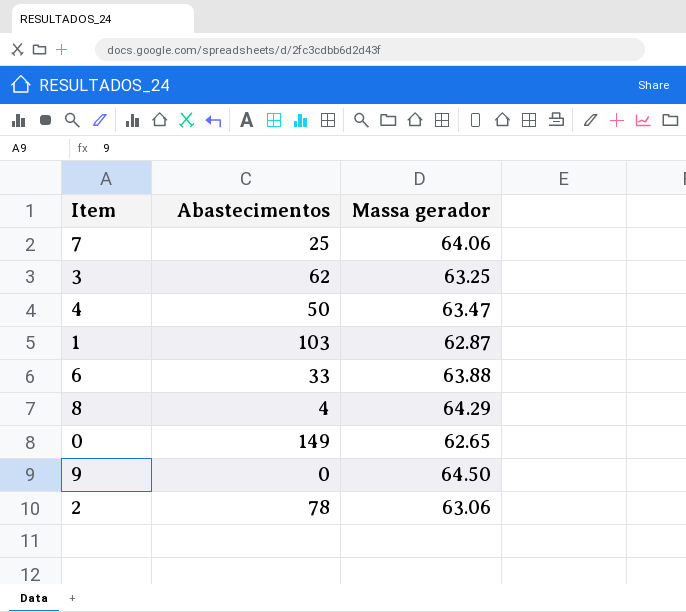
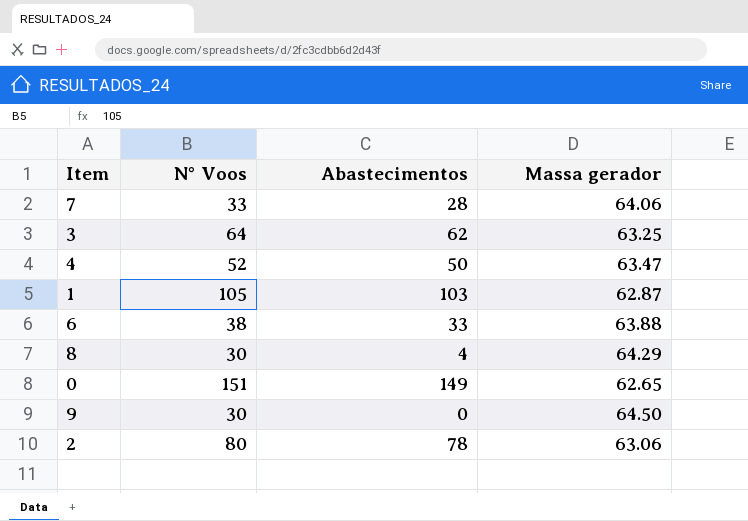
column N° Voos | position: none -> 2
7 | Abastecimentos: 25 -> 28

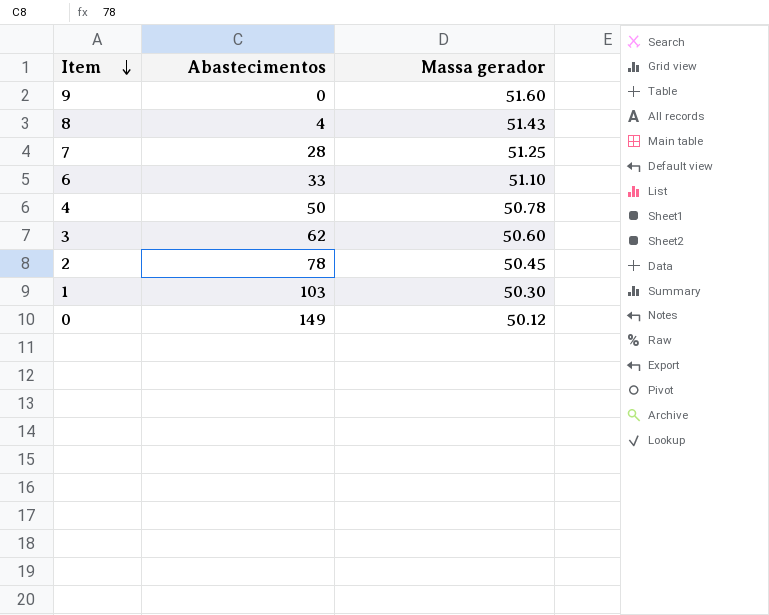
row order: none -> Item descending
column N° Voos | position: 2 -> none
9 | Massa gerador: 64.50 -> 51.60
8 | Massa gerador: 64.29 -> 51.43
7 | Massa gerador: 64.06 -> 51.25
6 | Massa gerador: 63.88 -> 51.10
4 | Massa gerador: 63.47 -> 50.78
3 | Massa gerador: 63.25 -> 50.60
2 | Massa gerador: 63.06 -> 50.45
1 | Massa gerador: 62.87 -> 50.30
0 | Massa gerador: 62.65 -> 50.12

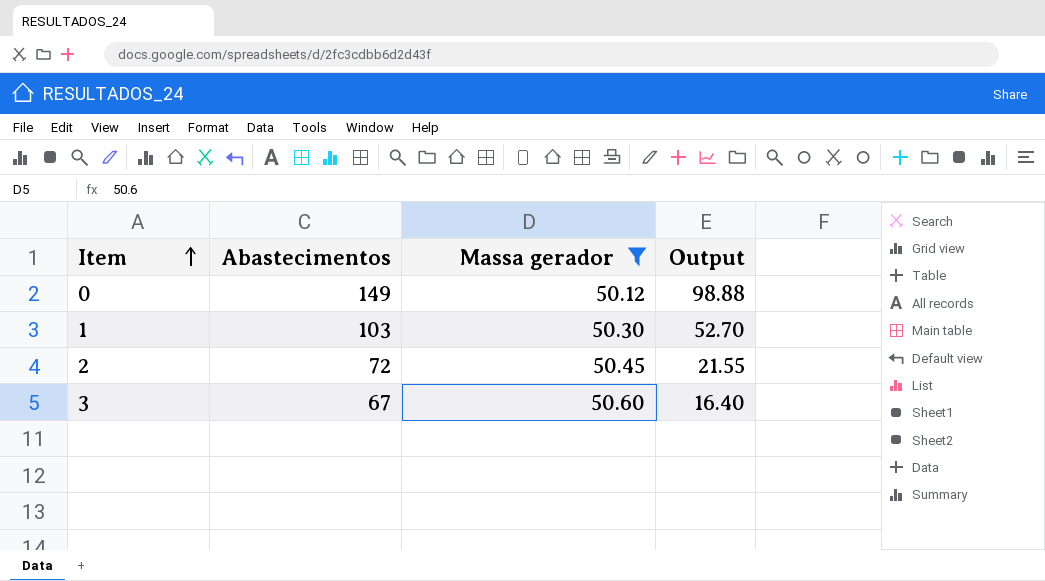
filter: none -> Massa gerador <= 50.60
row order: Item descending -> Item ascending
column Output | formula: none -> [Abastecimentos] - [Massa gerador]
2 | Abastecimentos: 78 -> 72
3 | Abastecimentos: 62 -> 67

